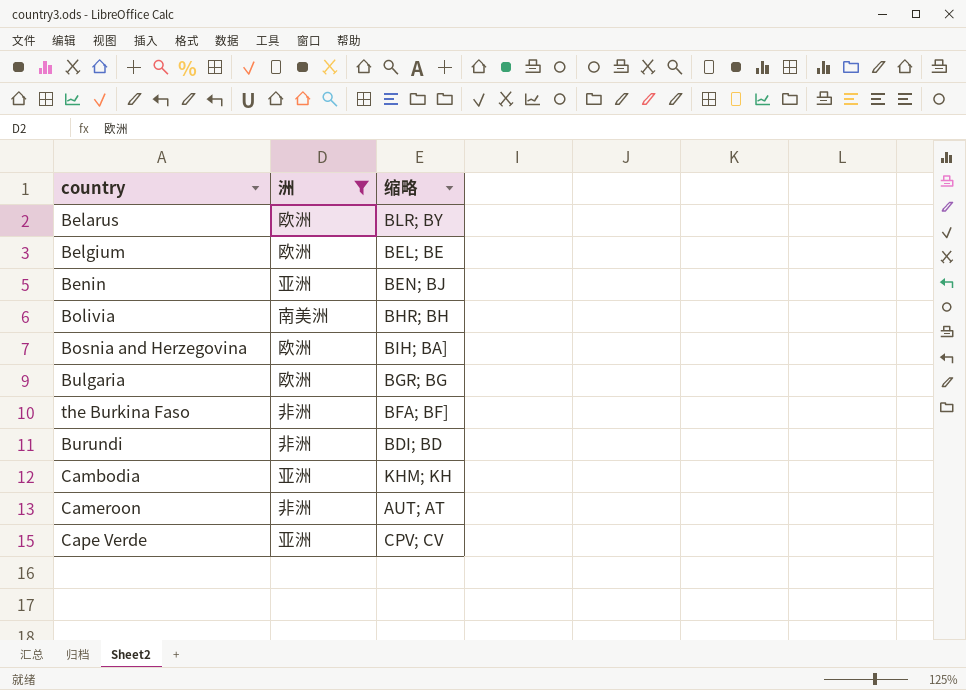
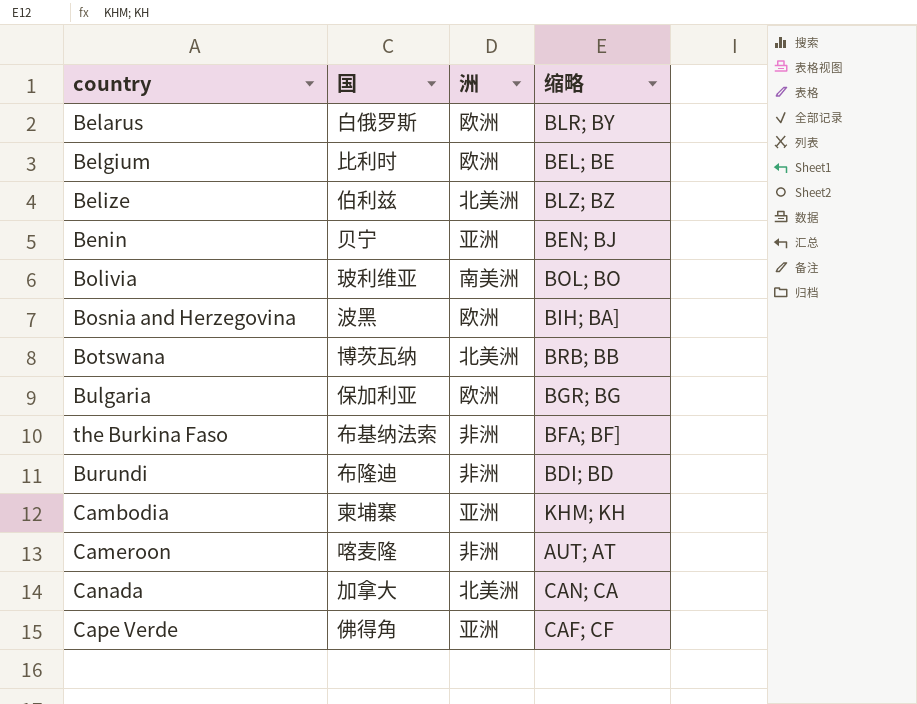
filter: 洲 != 北美洲 -> none
column 国 | position: none -> 2
Bolivia | 缩略: BHR; BH -> BOL; BO
Cape Verde | 缩略: CPV; CV -> CAF; CF

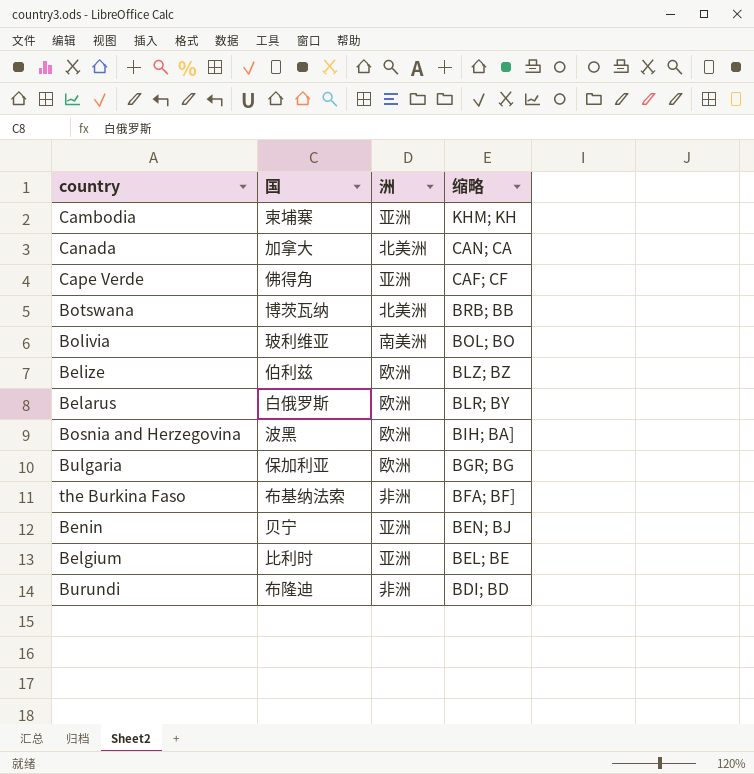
row order: none -> 缩略 descending
row Cameroon: 喀麦隆 | 非洲 | AUT; AT -> none
Belize | 洲: 北美洲 -> 欧洲
Belgium | 洲: 欧洲 -> 亚洲

